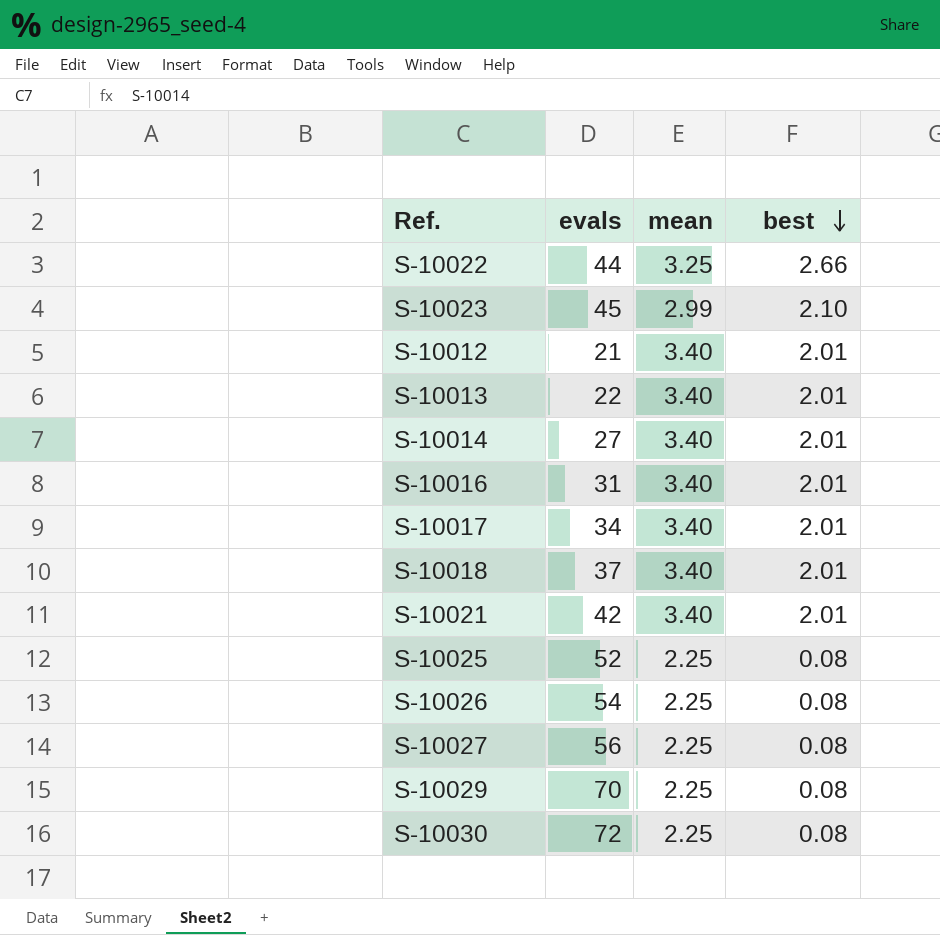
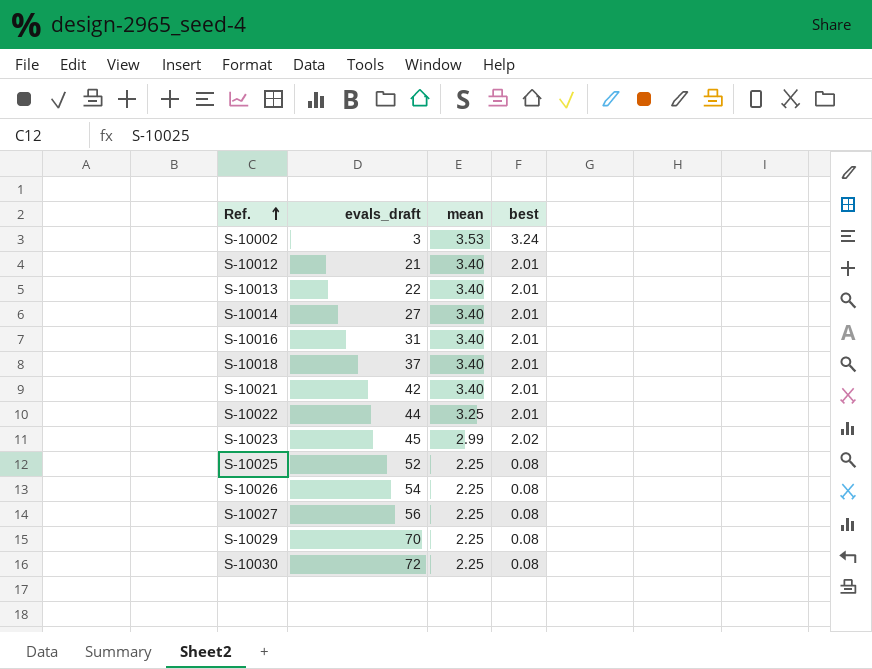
row order: best descending -> Ref. ascending
column name: evals -> evals_draft
row S-10017: 34 | 3.40 | 2.01 -> none
row S-10002: none -> 3 | 3.53 | 3.24
S-10022 | best: 2.66 -> 2.01
S-10023 | best: 2.10 -> 2.02

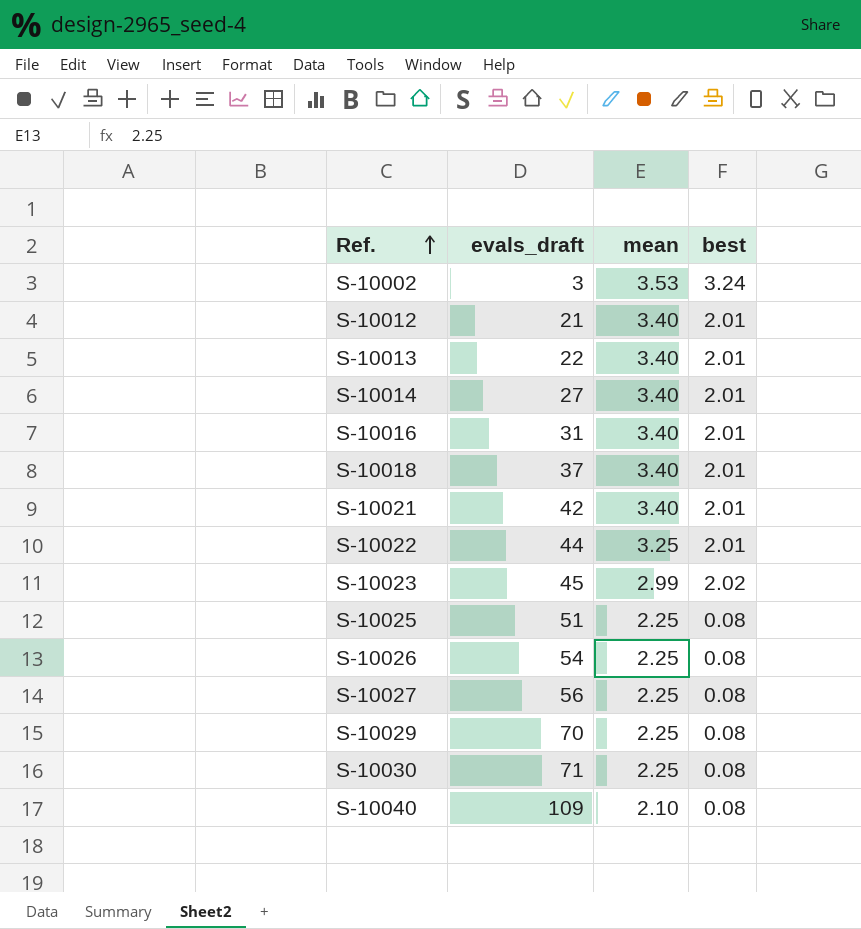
S-10025 | evals_draft: 52 -> 51
S-10030 | evals_draft: 72 -> 71
row S-10040: none -> 109 | 2.10 | 0.08

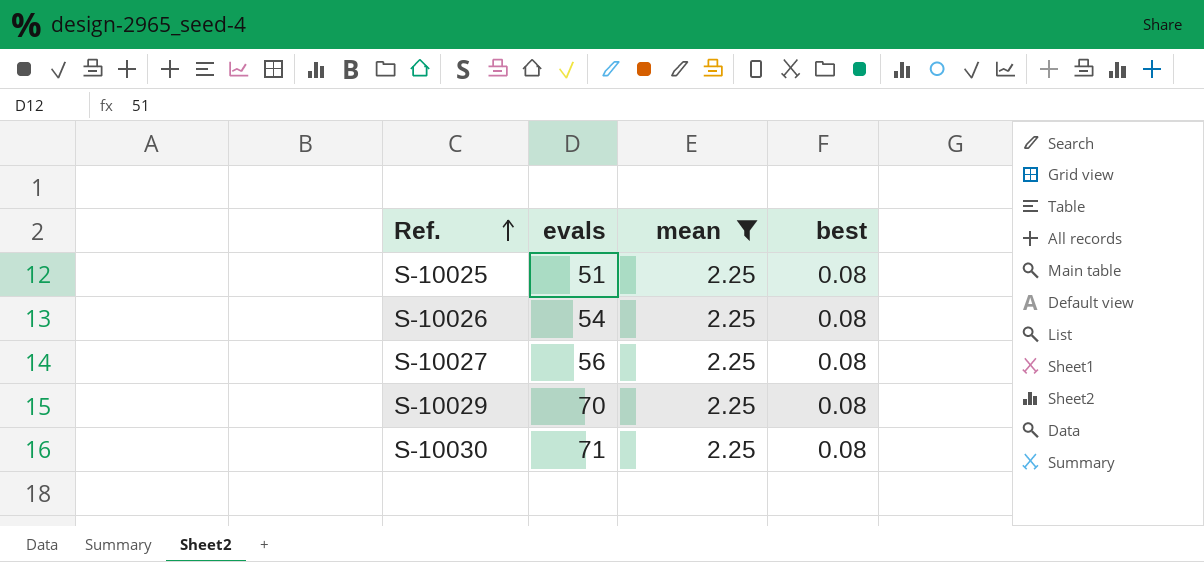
filter: none -> mean = 2.25
column name: evals_draft -> evals

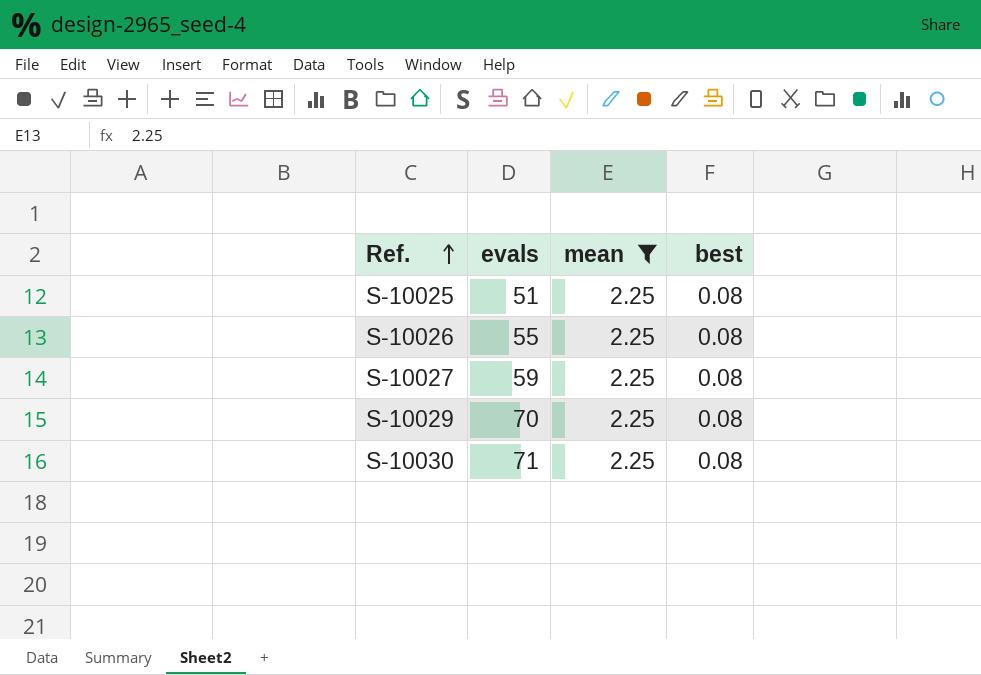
S-10026 | evals: 54 -> 55
S-10027 | evals: 56 -> 59

